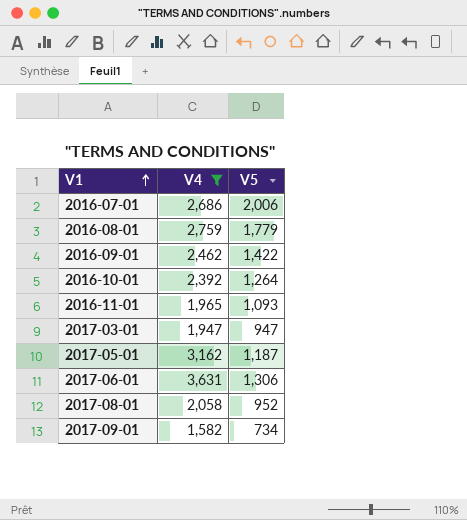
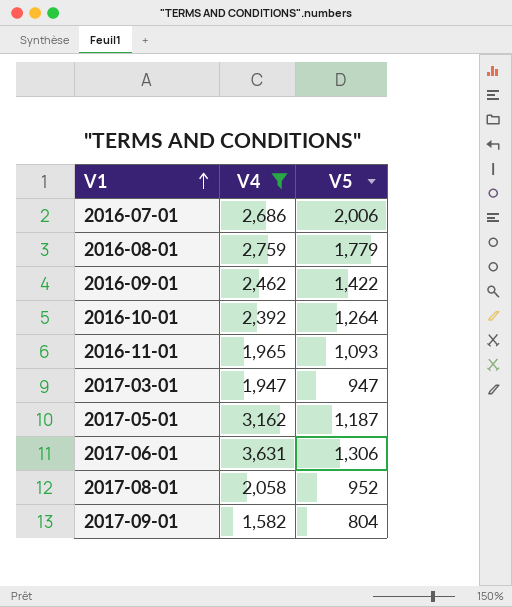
2017-09-01 | V5: 734 -> 804

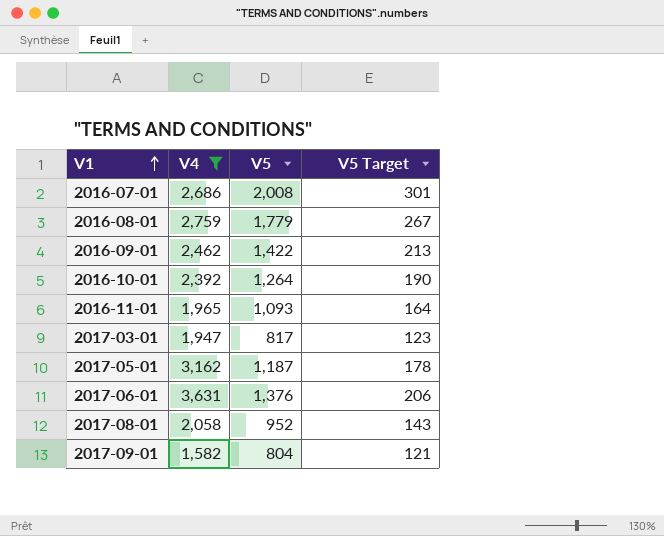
column V5 Target | formula: none -> [V5] * 0.15
2016-07-01 | V5: 2,006 -> 2,008
2017-03-01 | V5: 947 -> 817
2017-06-01 | V5: 1,306 -> 1,376

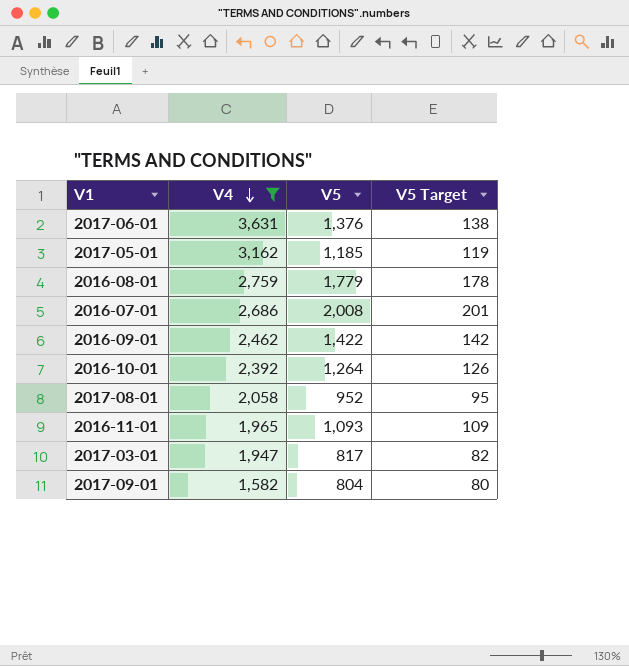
row order: V1 ascending -> V4 descending
column V5 Target | formula: [V5] * 0.15 -> [V5] * 0.1
2017-05-01 | V5: 1,187 -> 1,185

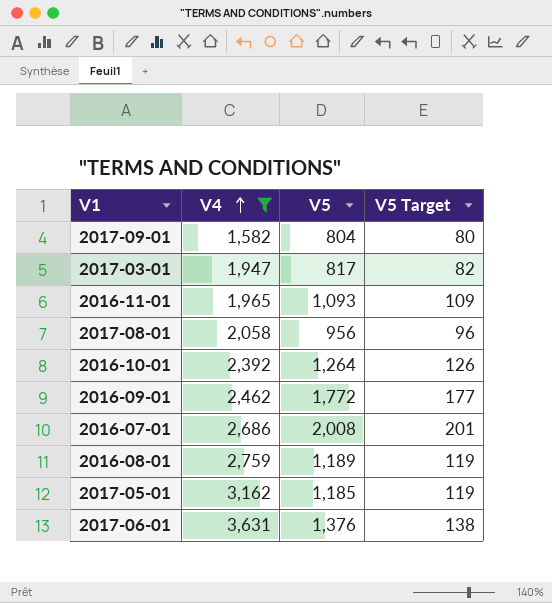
row order: V4 descending -> V4 ascending
2017-08-01 | V5: 952 -> 956
2017-08-01 | V5 Target: 95 -> 96
2016-09-01 | V5: 1,422 -> 1,772
2016-09-01 | V5 Target: 142 -> 177
2016-08-01 | V5: 1,779 -> 1,189
2016-08-01 | V5 Target: 178 -> 119

